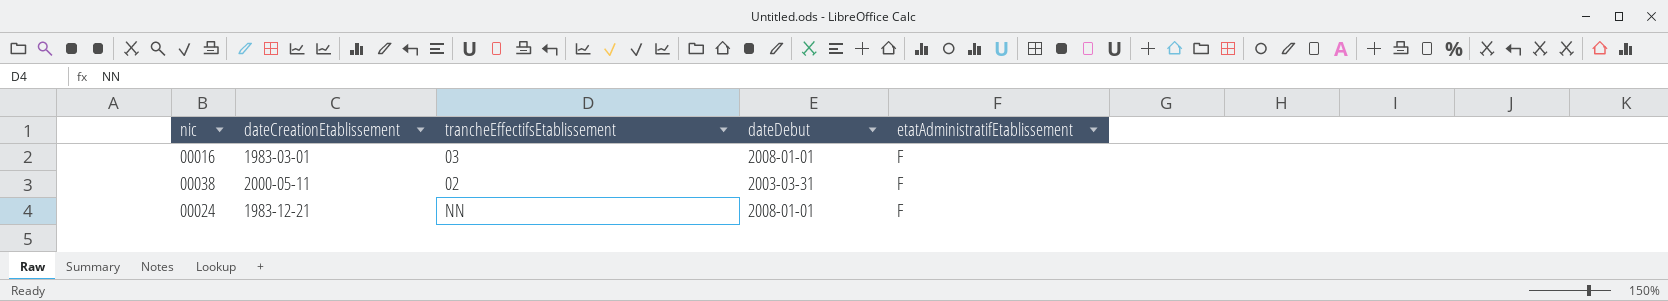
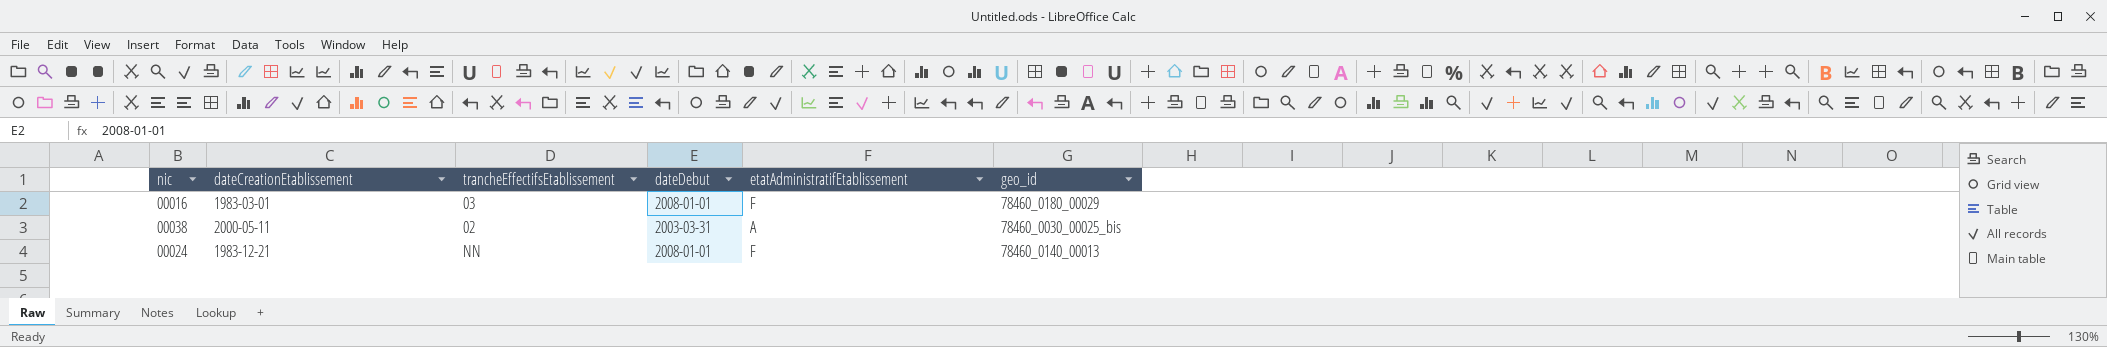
column geo_id | position: none -> 6
00038 | etatAdministratifEtablissement: F -> A

